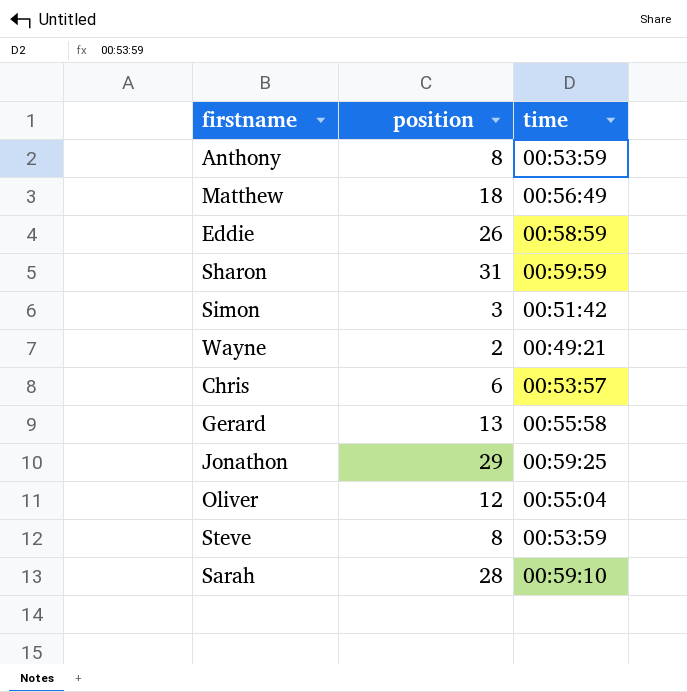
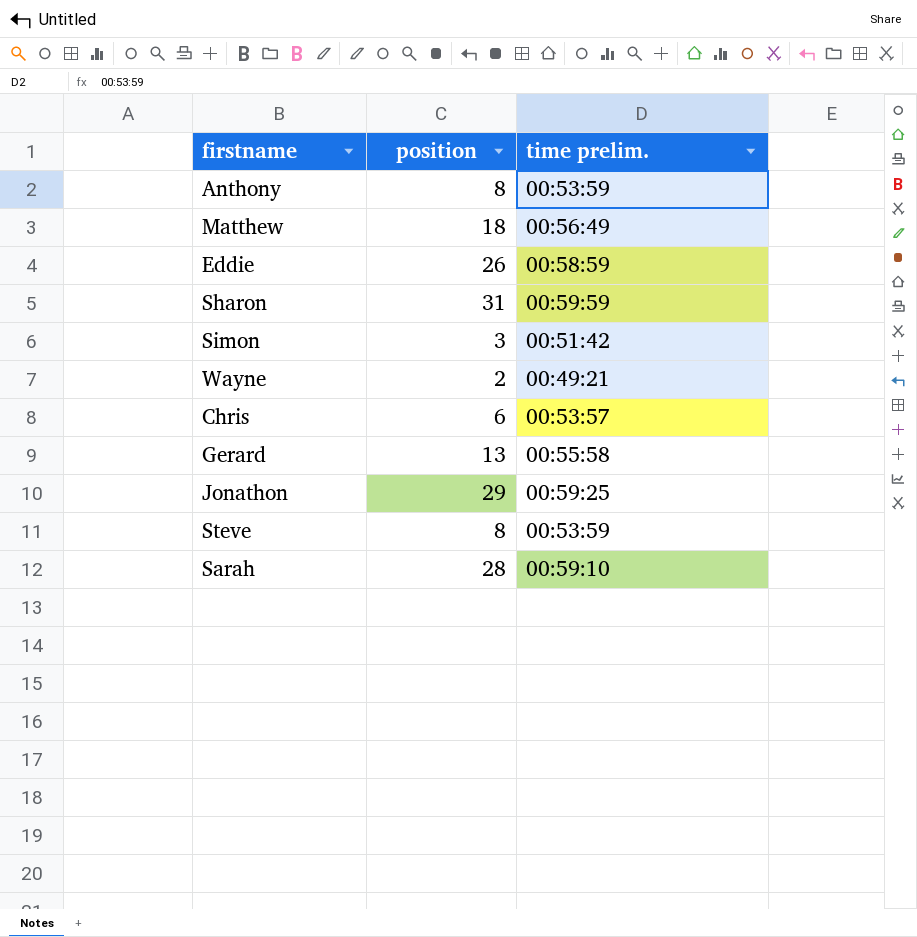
column name: time -> time prelim.
row Oliver: 12 | 00:55:04 -> none

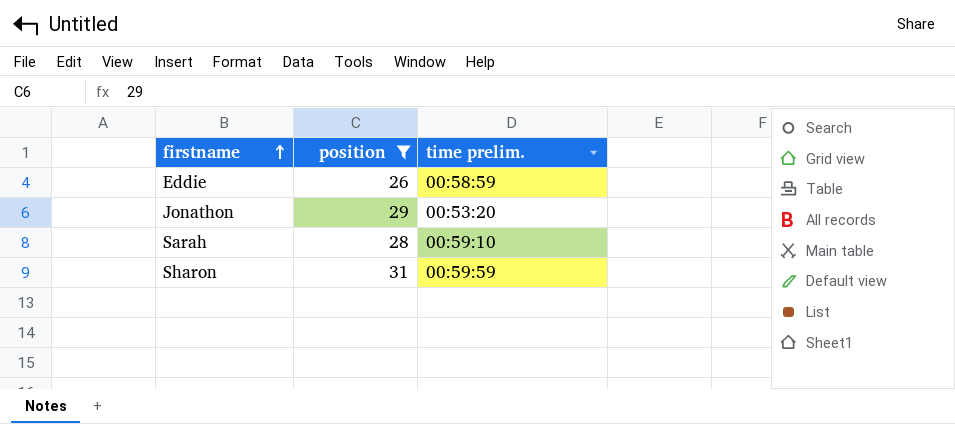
filter: none -> position >= 26
row order: none -> firstname ascending
Jonathon | time prelim.: 00:59:25 -> 00:53:20

